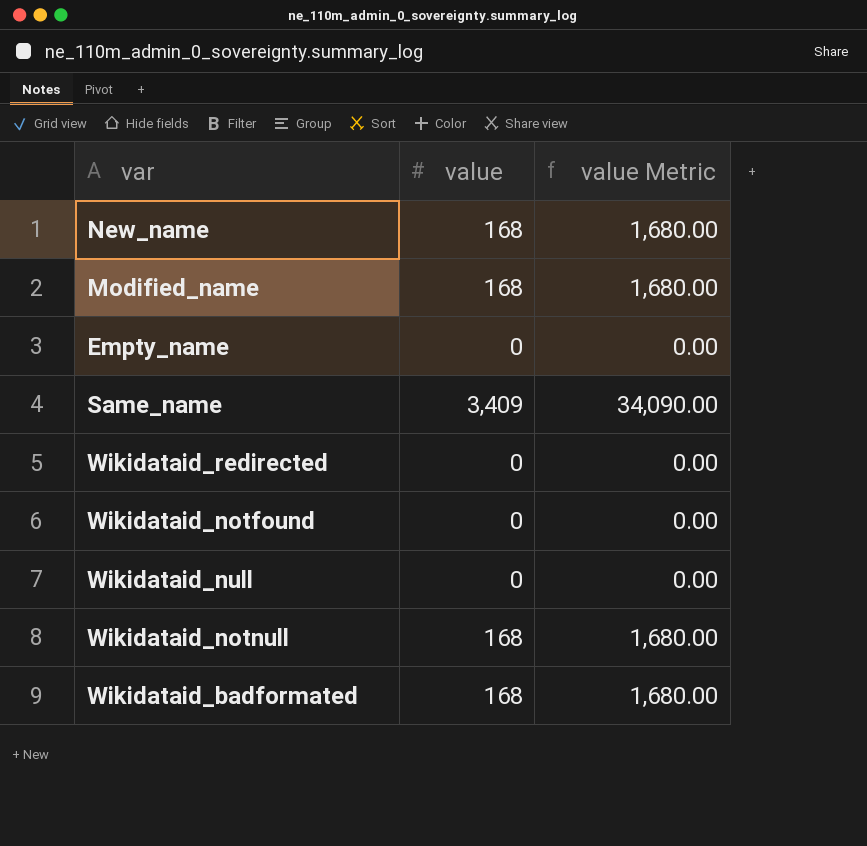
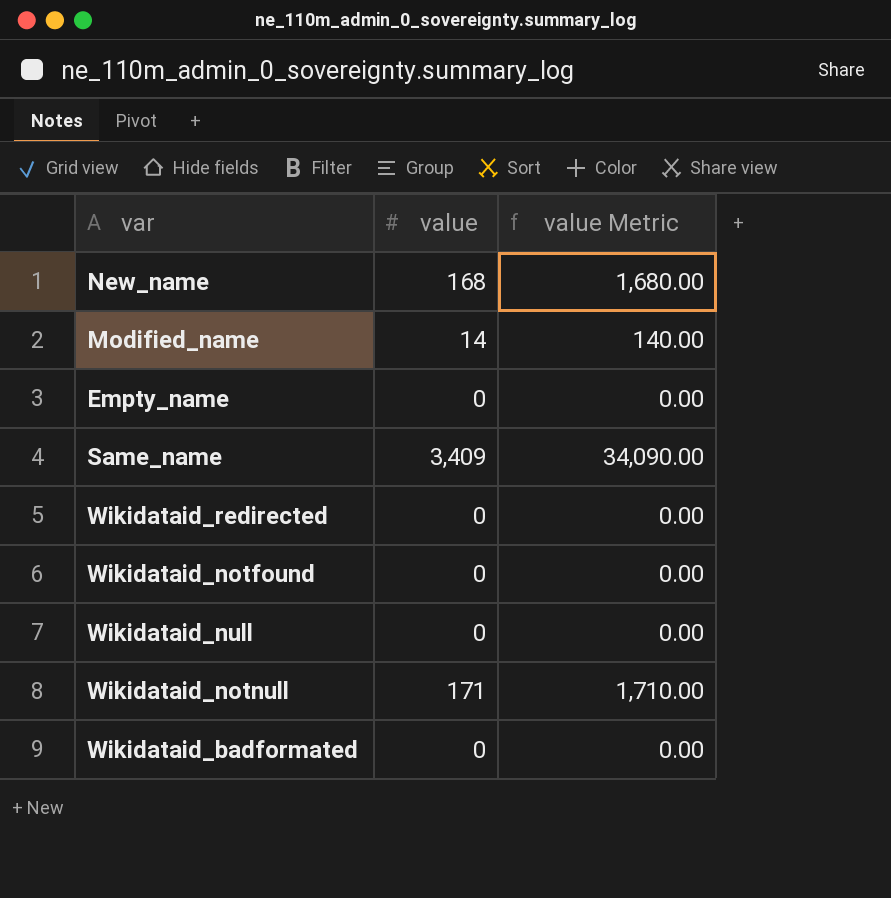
Modified_name | value: 168 -> 14
Modified_name | value Metric: 1,680.00 -> 140.00
Wikidataid_notnull | value: 168 -> 171
Wikidataid_notnull | value Metric: 1,680.00 -> 1,710.00
Wikidataid_badformated | value: 168 -> 0
Wikidataid_badformated | value Metric: 1,680.00 -> 0.00

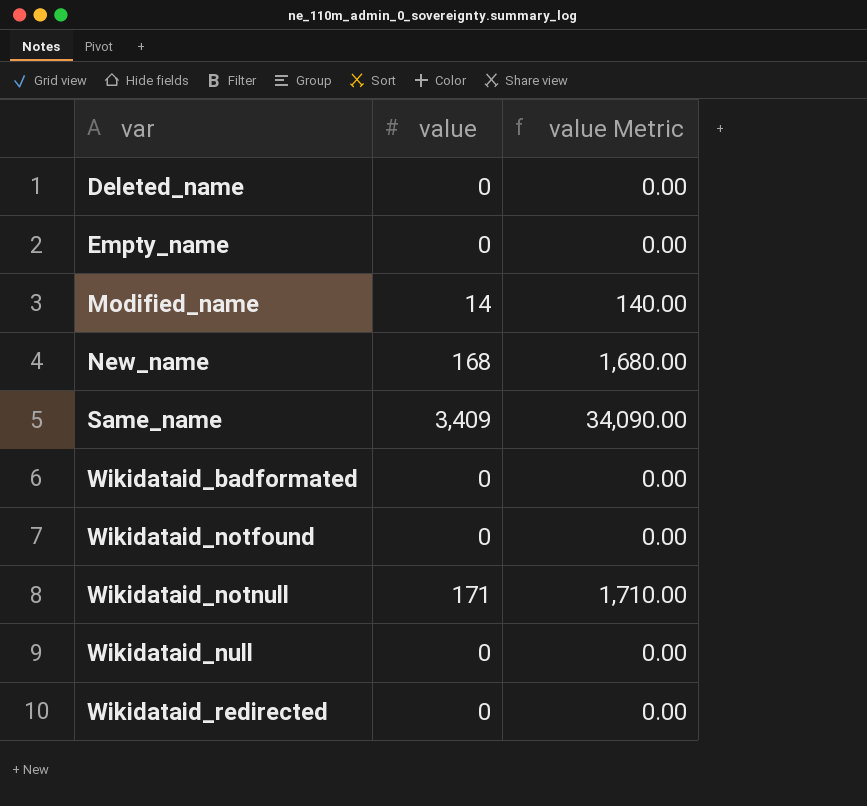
row order: none -> var ascending
row Deleted_name: none -> 0 | 0.00

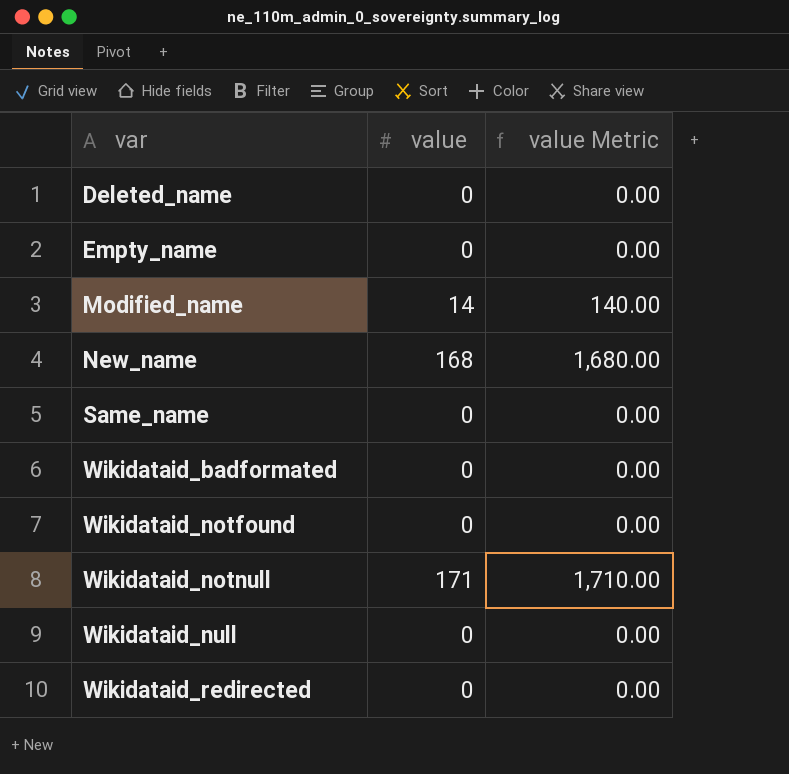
Same_name | value: 3,409 -> 0
Same_name | value Metric: 34,090.00 -> 0.00

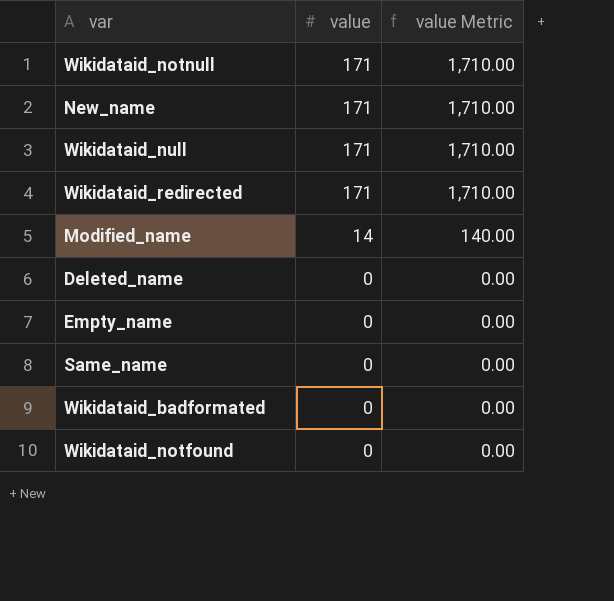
row order: var ascending -> value descending
New_name | value: 168 -> 171
New_name | value Metric: 1,680.00 -> 1,710.00
Wikidataid_null | value: 0 -> 171
Wikidataid_null | value Metric: 0.00 -> 1,710.00
Wikidataid_redirected | value: 0 -> 171
Wikidataid_redirected | value Metric: 0.00 -> 1,710.00

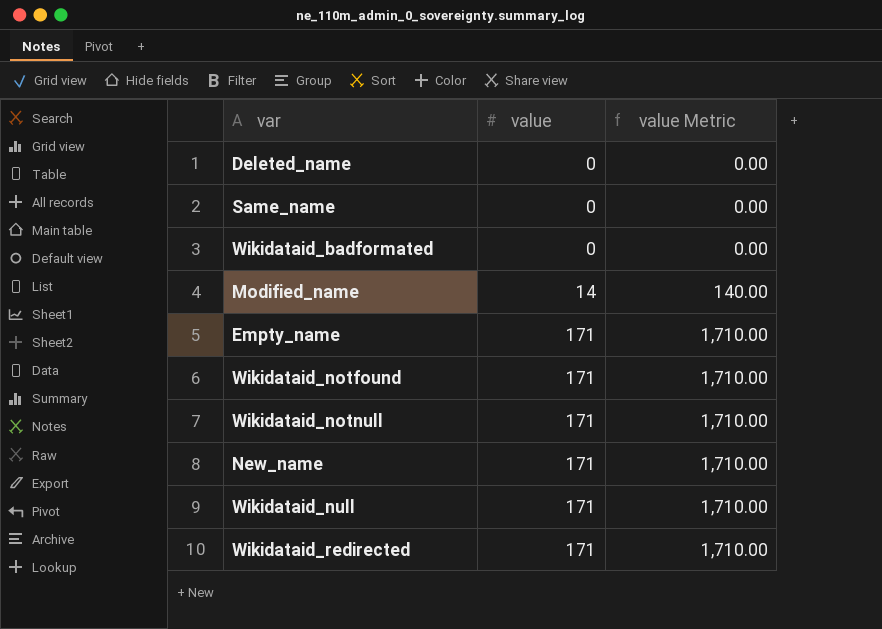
row order: value descending -> value ascending
Empty_name | value: 0 -> 171
Empty_name | value Metric: 0.00 -> 1,710.00
Wikidataid_notfound | value: 0 -> 171
Wikidataid_notfound | value Metric: 0.00 -> 1,710.00

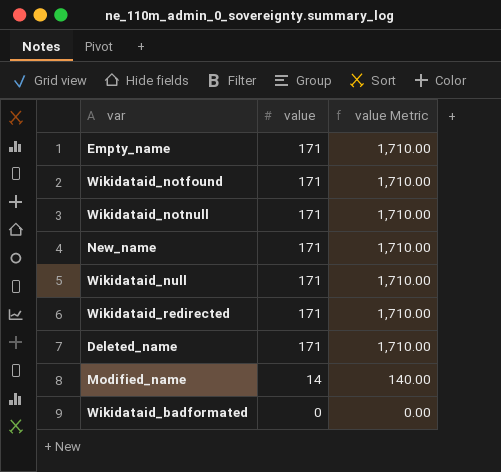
row order: value ascending -> value descending
row Same_name: 0 | 0.00 -> none
Deleted_name | value: 0 -> 171
Deleted_name | value Metric: 0.00 -> 1,710.00

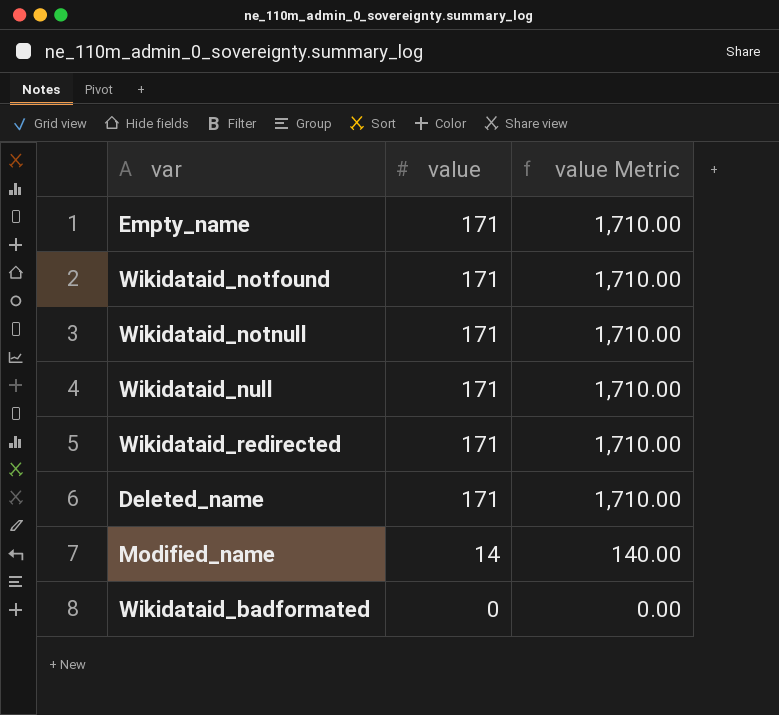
row New_name: 171 | 1,710.00 -> none

